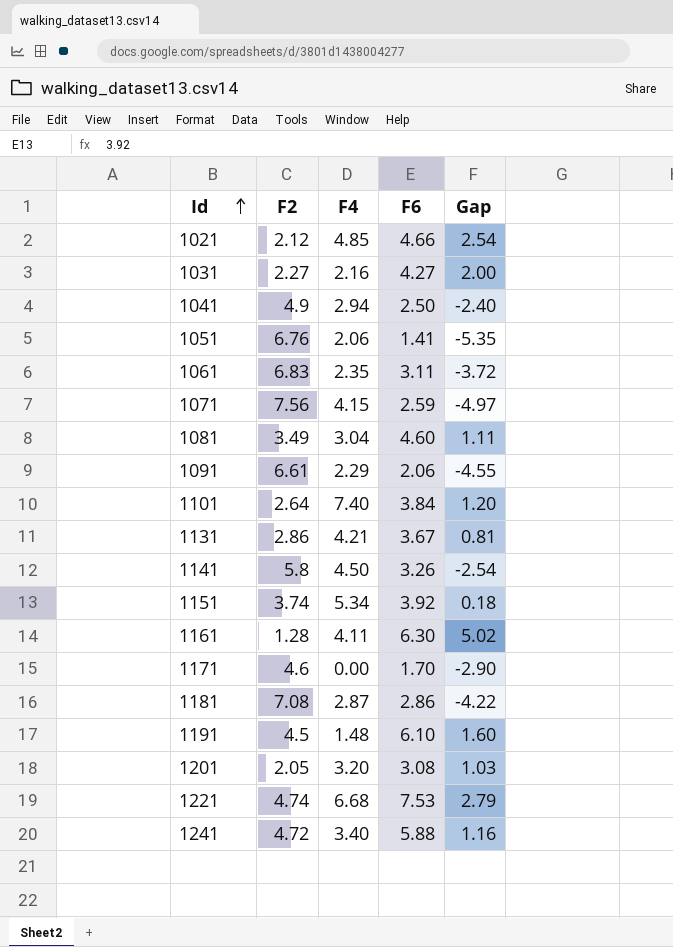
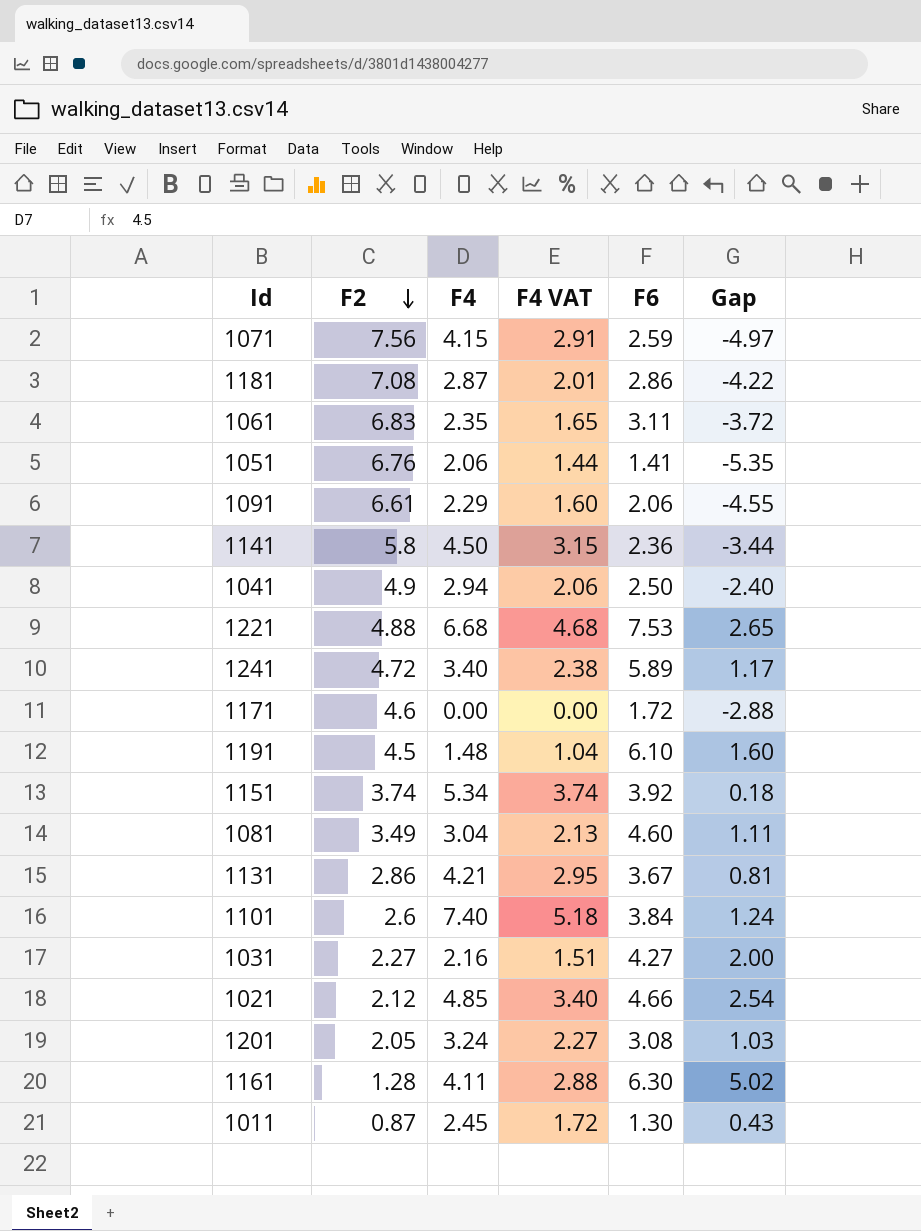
row order: Id ascending -> F2 descending
column F4 VAT | formula: none -> [F4] * 0.7
1141 | F6: 3.26 -> 2.36
1141 | Gap: -2.54 -> -3.44
1221 | F2: 4.74 -> 4.88
1221 | Gap: 2.79 -> 2.65
1241 | F6: 5.88 -> 5.89
1241 | Gap: 1.16 -> 1.17
1171 | F6: 1.70 -> 1.72
1171 | Gap: -2.90 -> -2.88
1101 | F2: 2.64 -> 2.6
1101 | Gap: 1.20 -> 1.24
1201 | F4: 3.20 -> 3.24
row 1011: none -> 0.87 | 2.45 | 1.72 | 1.30 | 0.43

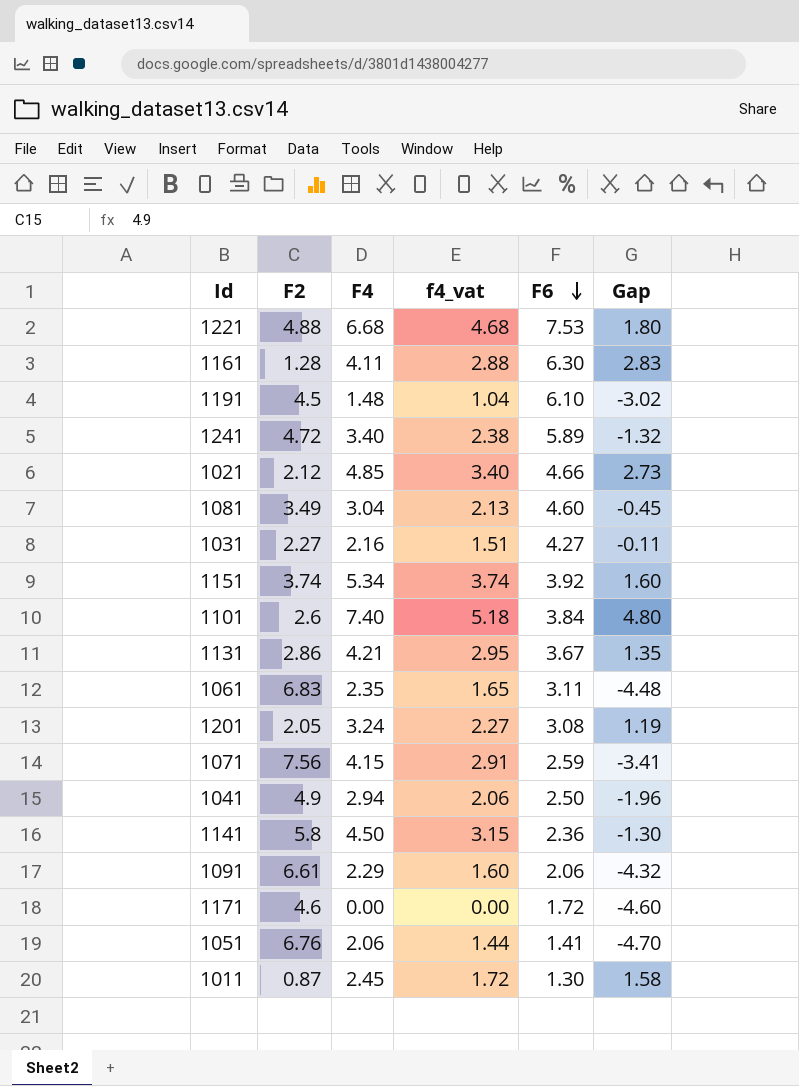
row order: F2 descending -> F6 descending
column name: F4 VAT -> f4_vat
column Gap | formula: [F6] - [F2] -> [F4] - [F2]
row 1181: 7.08 | 2.87 | 2.01 | 2.86 | -4.22 -> none

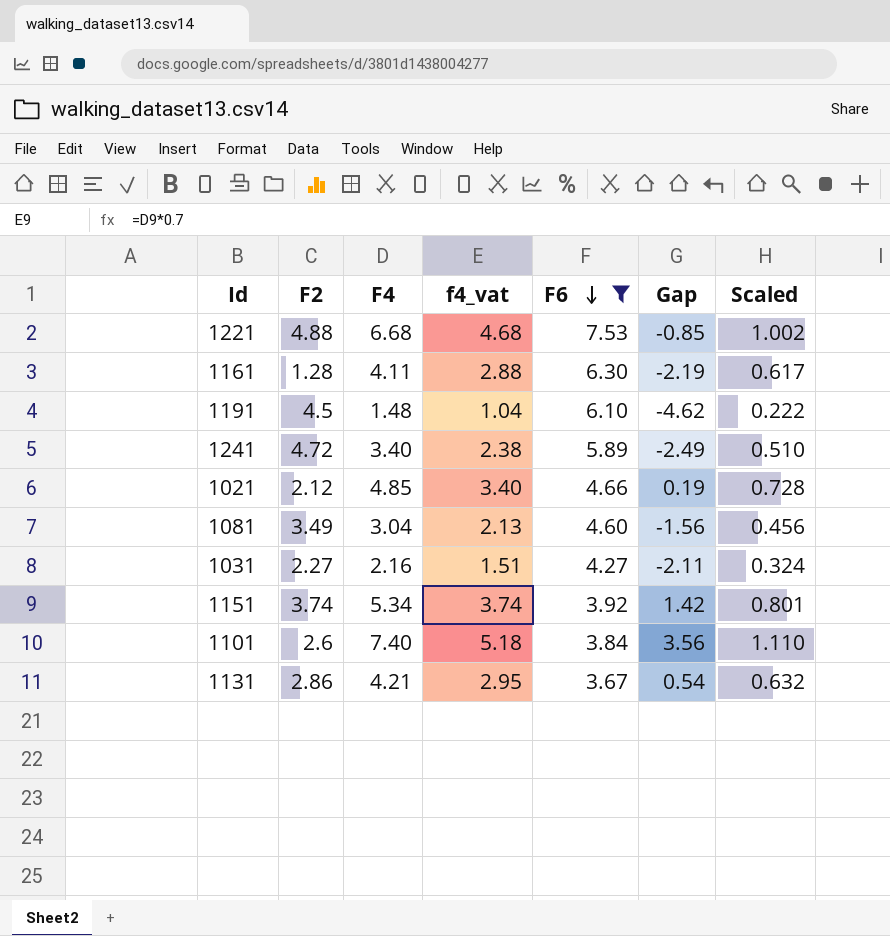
filter: none -> F6 >= 3.67
column Gap | formula: [F4] - [F2] -> [F4] - [F6]
column Scaled | formula: none -> [F4] * 0.15

